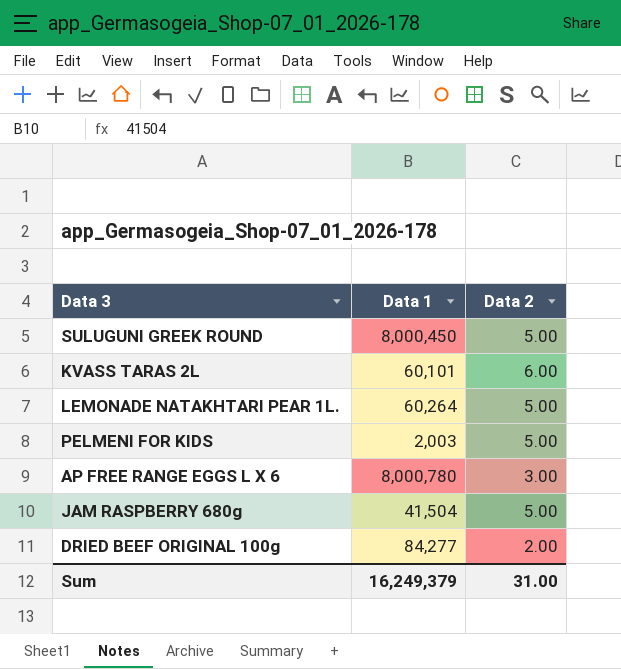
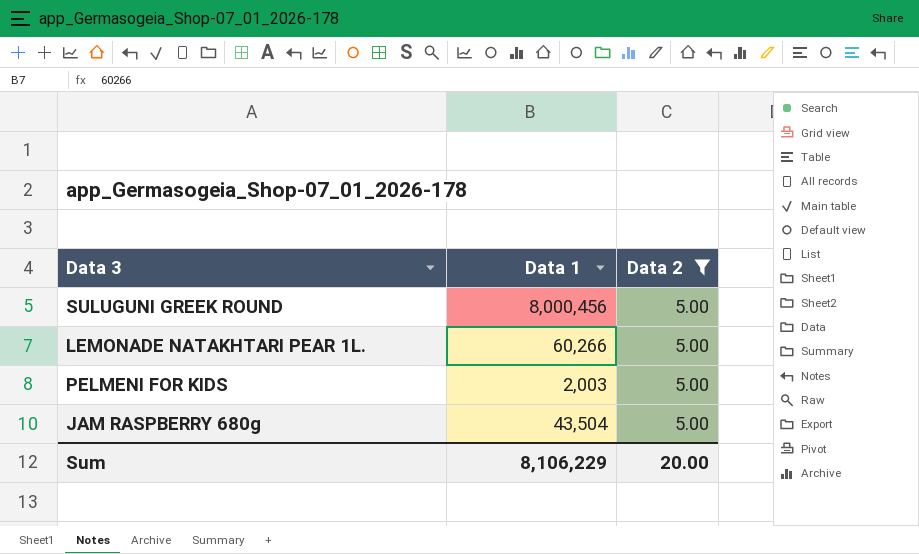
filter: none -> Data 2 = 5.00
SULUGUNI GREEK ROUND | Data 1: 8,000,450 -> 8,000,456
LEMONADE NATAKHTARI PEAR 1L. | Data 1: 60,264 -> 60,266
JAM RASPBERRY 680g | Data 1: 41,504 -> 43,504
Sum | Data 1: 16,249,379 -> 8,106,229
Sum | Data 2: 31.00 -> 20.00

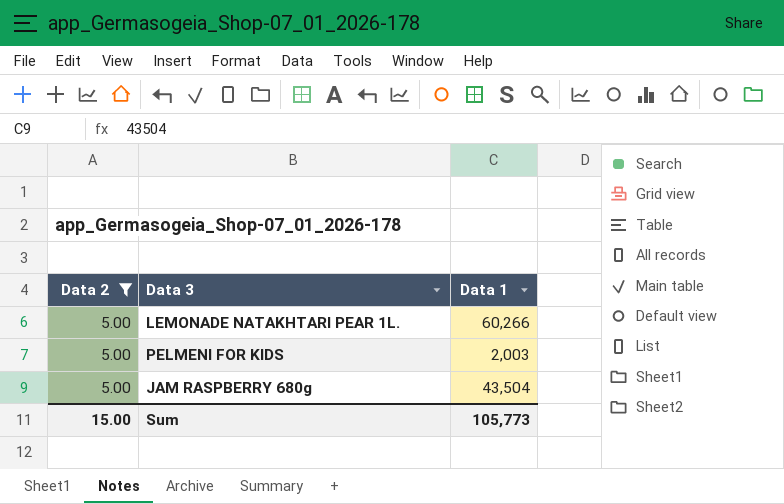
column Data 2 | position: 3 -> 1
row SULUGUNI GREEK ROUND: 8,000,456 | 5.00 -> none
Sum | Data 2: 20.00 -> 15.00
Sum | Data 1: 8,106,229 -> 105,773

